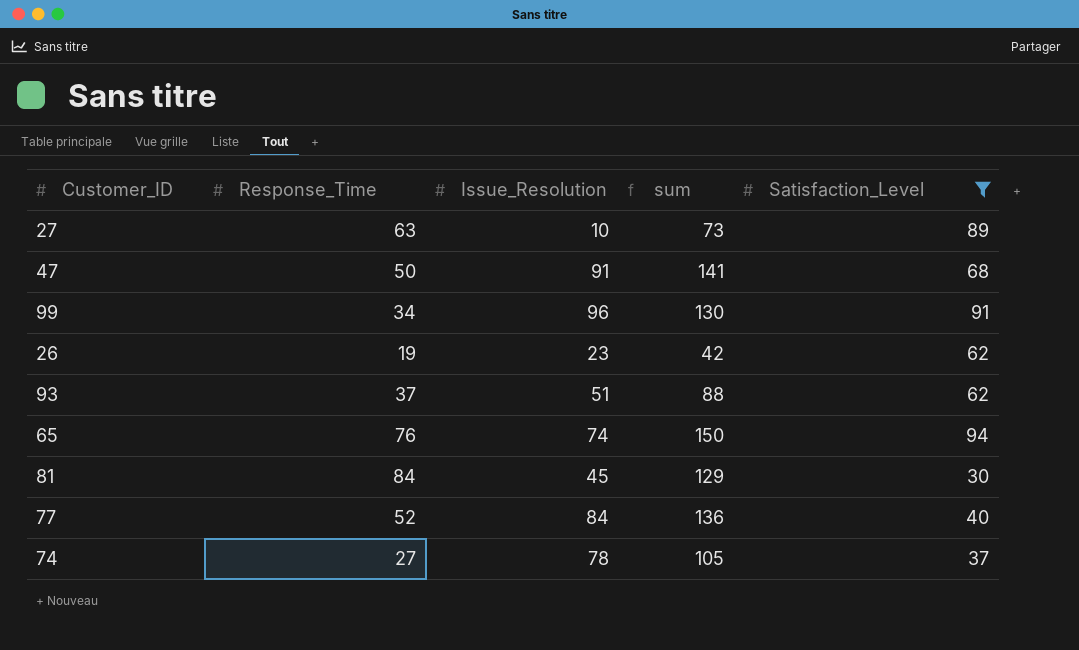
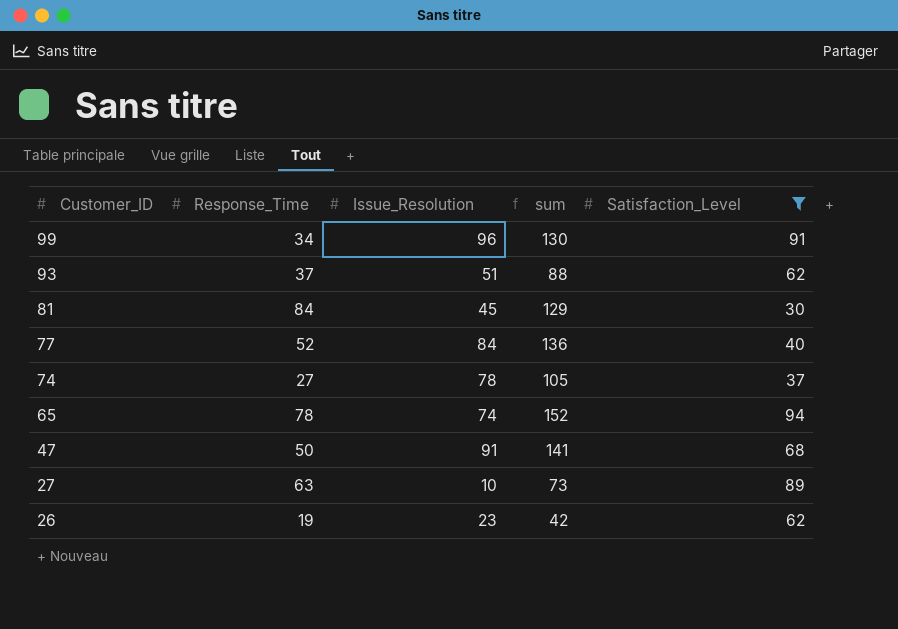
row order: none -> Customer_ID descending
65 | Response_Time: 76 -> 78
65 | sum: 150 -> 152

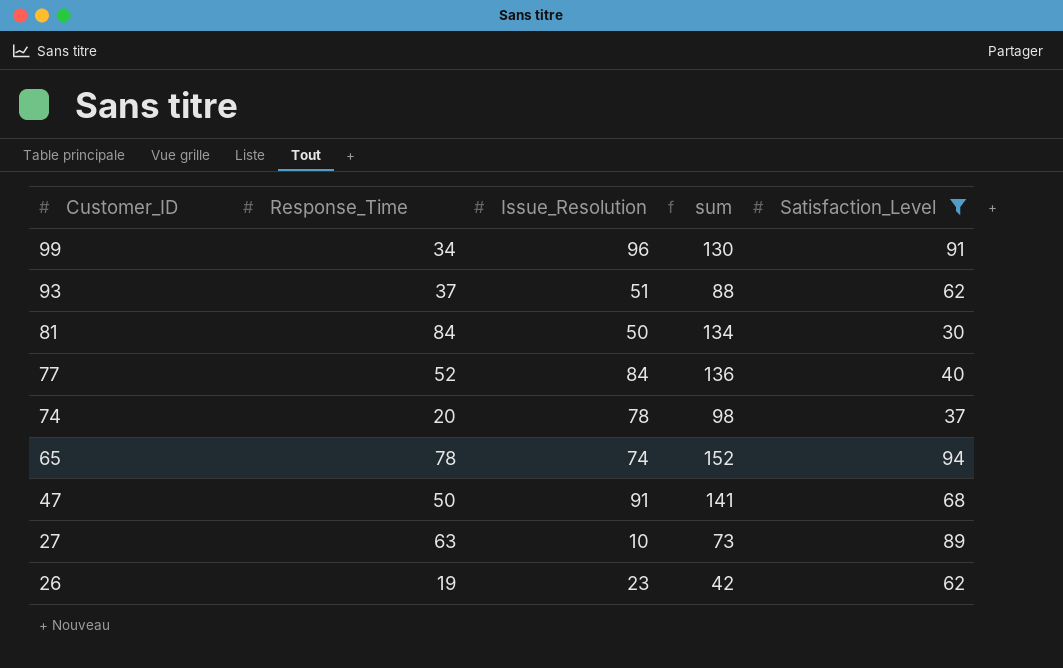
81 | Issue_Resolution: 45 -> 50
81 | sum: 129 -> 134
74 | Response_Time: 27 -> 20
74 | sum: 105 -> 98

